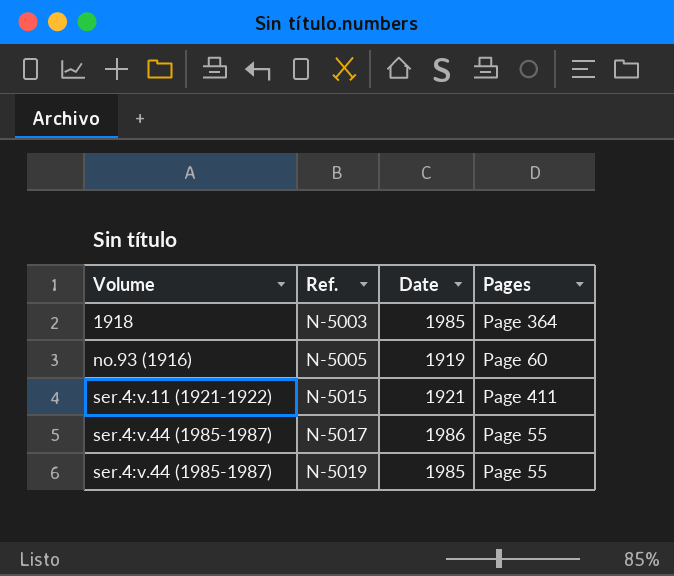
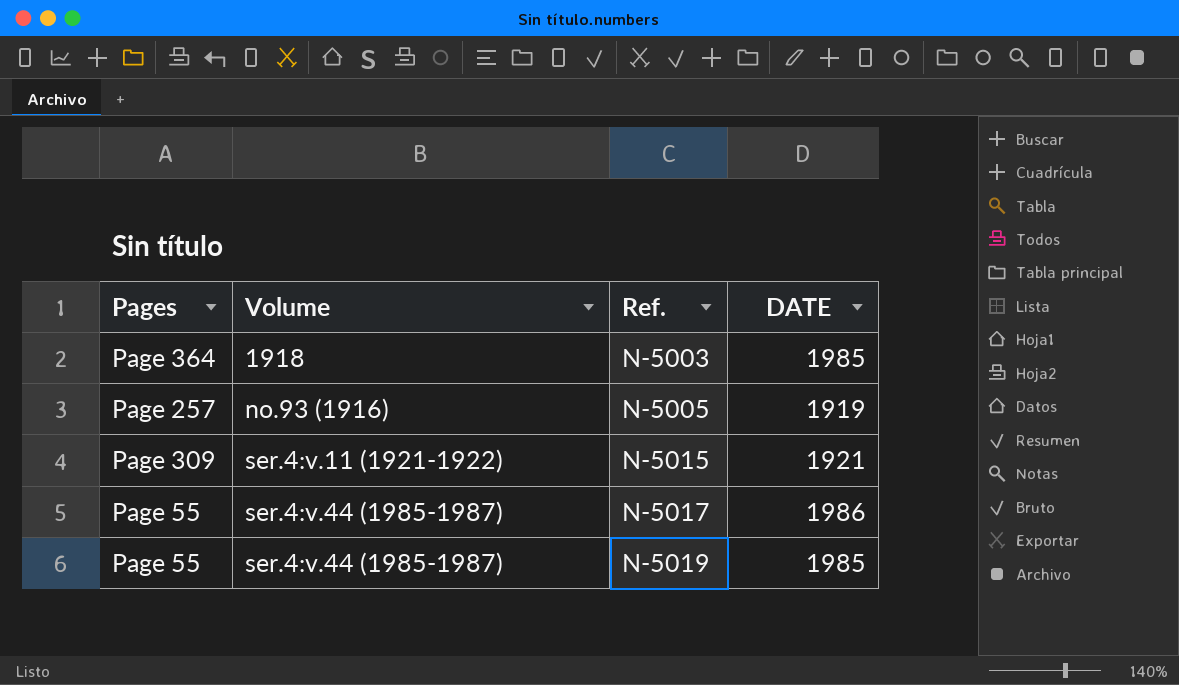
column Pages | position: 4 -> 1
column name: Date -> DATE
N-5005 | Pages: Page 60 -> Page 257
N-5015 | Pages: Page 411 -> Page 309

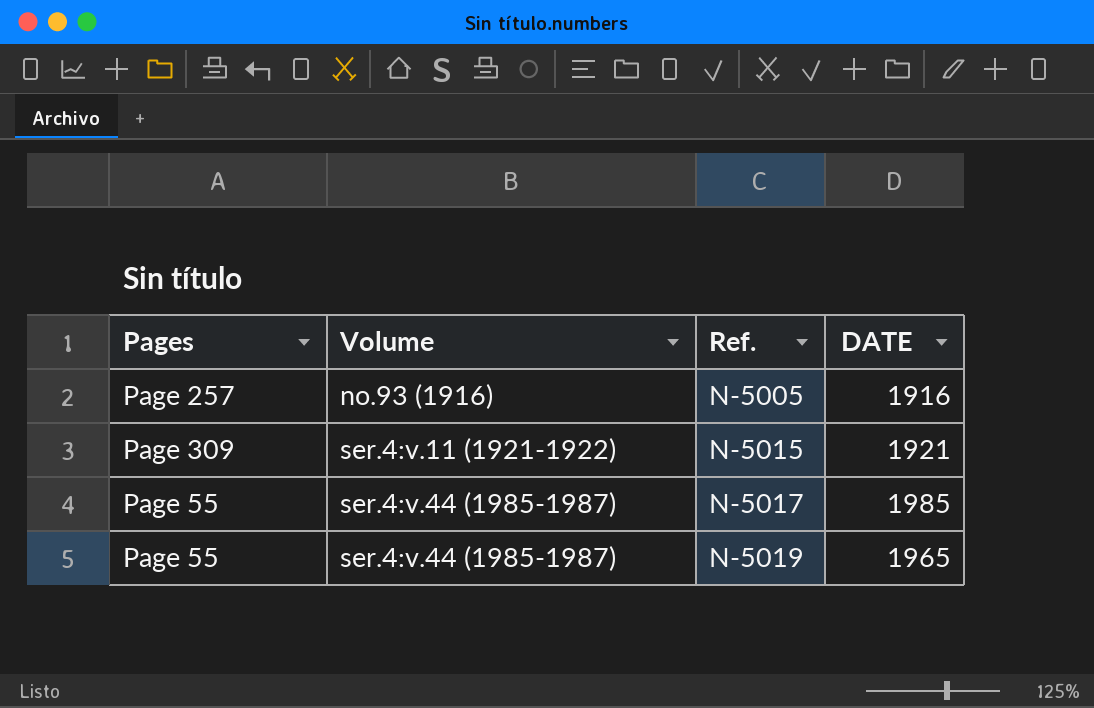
row N-5003: Page 364 | 1918 | 1985 -> none
N-5005 | DATE: 1919 -> 1916
N-5017 | DATE: 1986 -> 1985
N-5019 | DATE: 1985 -> 1965

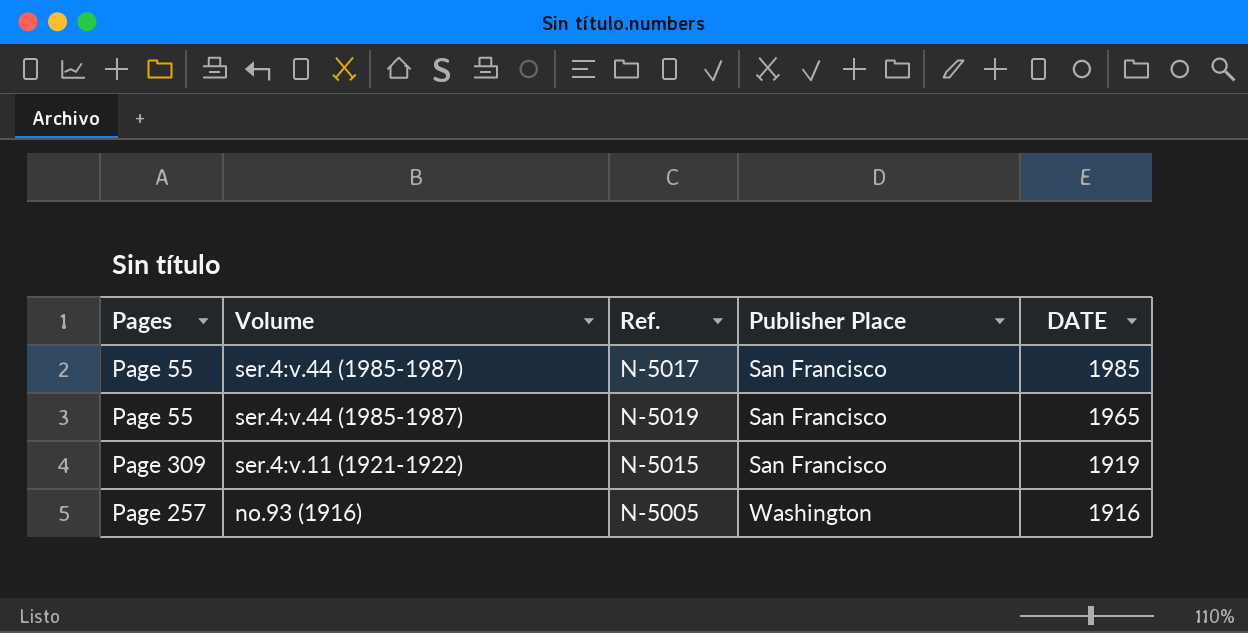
row order: Volume ascending -> Volume descending
column Publisher Place | position: none -> 4
N-5015 | DATE: 1921 -> 1919

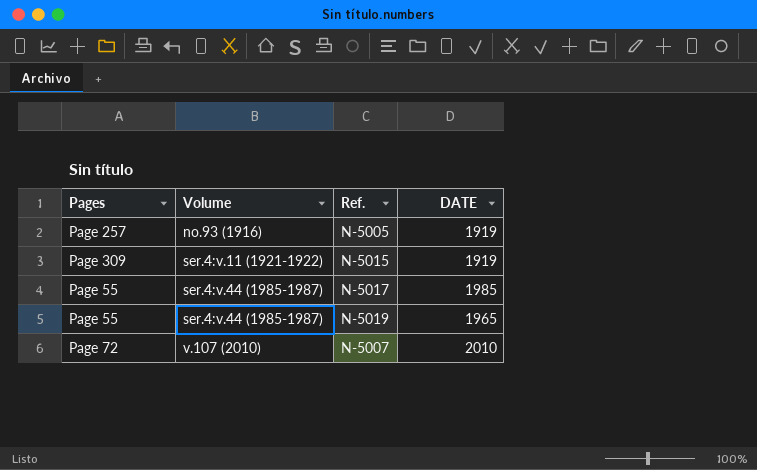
row order: Volume descending -> Volume ascending
column Publisher Place | position: 4 -> none
N-5005 | DATE: 1916 -> 1919
row N-5007: none -> Page 72 | v.107 (2010) | 2010

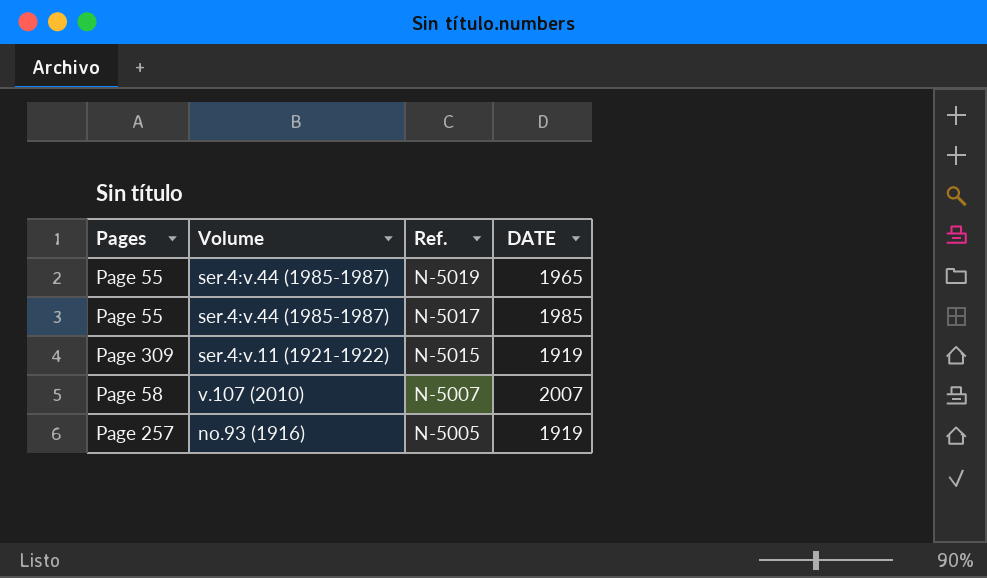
row order: Volume ascending -> Ref. descending
N-5007 | Pages: Page 72 -> Page 58
N-5007 | DATE: 2010 -> 2007

